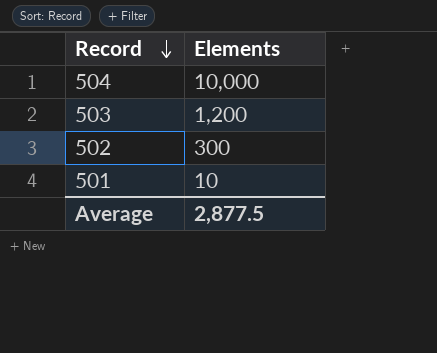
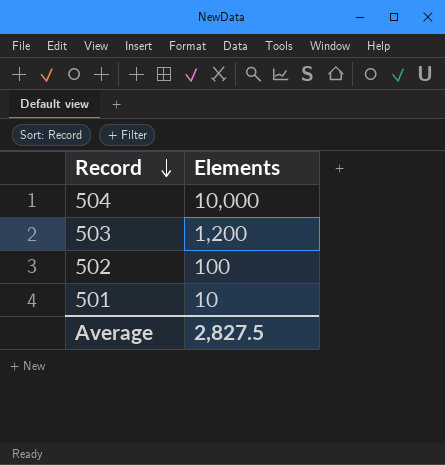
502 | Elements: 300 -> 100
Average | Elements: 2,877.5 -> 2,827.5

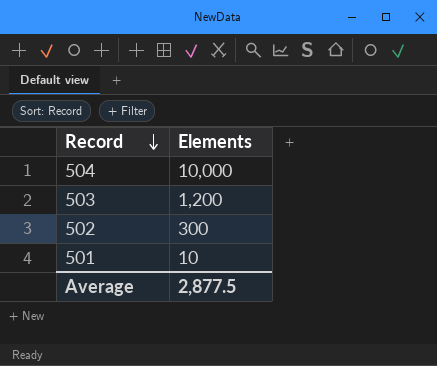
502 | Elements: 100 -> 300
Average | Elements: 2,827.5 -> 2,877.5

